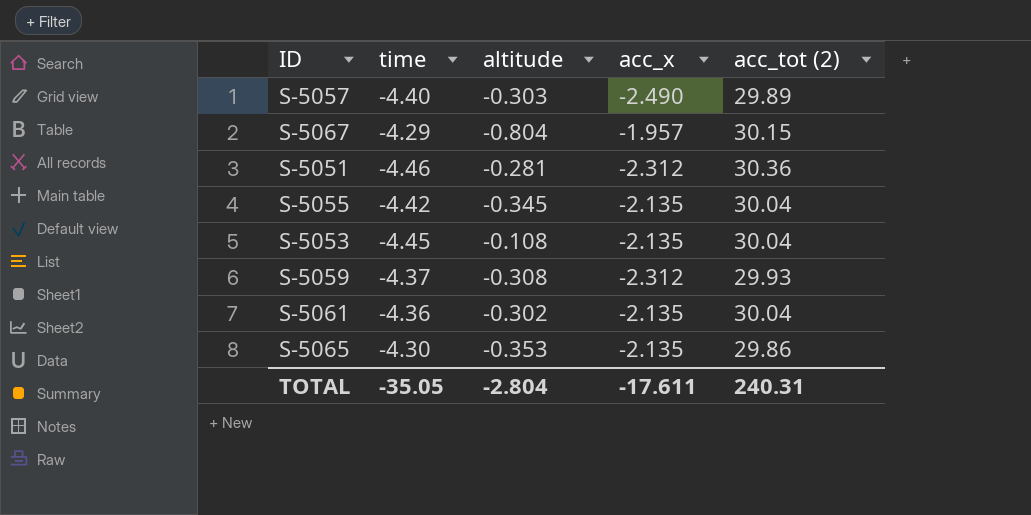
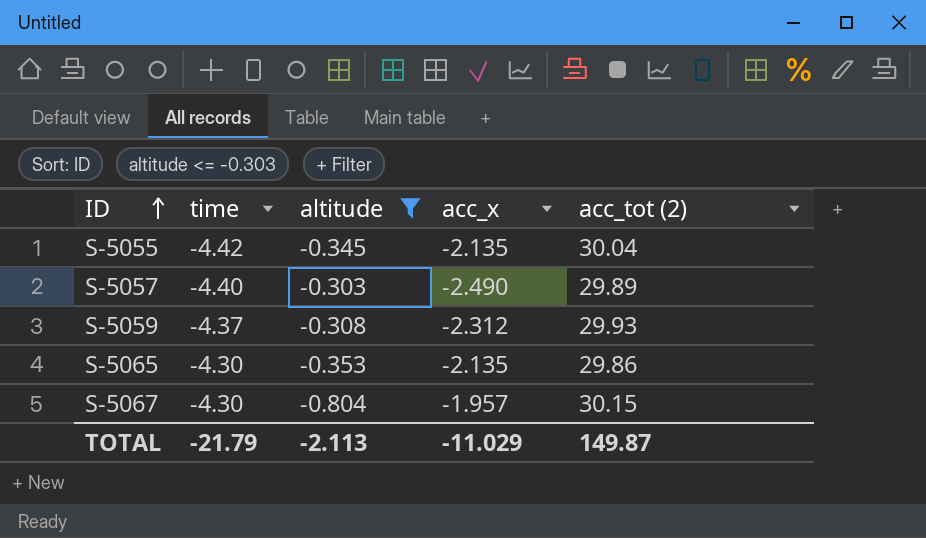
filter: none -> altitude <= -0.303
row order: none -> ID ascending
S-5067 | time: -4.29 -> -4.30
TOTAL | time: -35.05 -> -21.79
TOTAL | altitude: -2.804 -> -2.113
TOTAL | acc_x: -17.611 -> -11.029
TOTAL | acc_tot (2): 240.31 -> 149.87

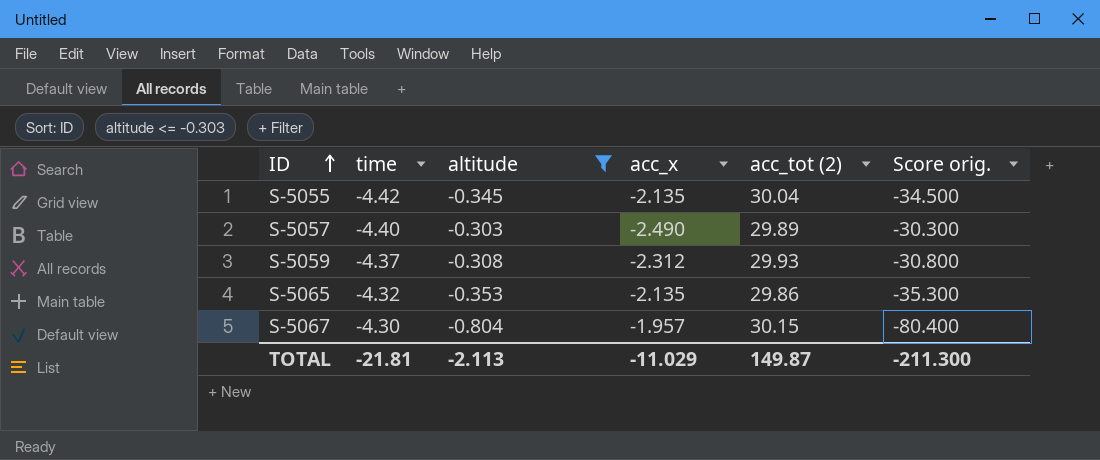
column Score orig. | formula: none -> [altitude] * 100
S-5065 | time: -4.30 -> -4.32
TOTAL | time: -21.79 -> -21.81

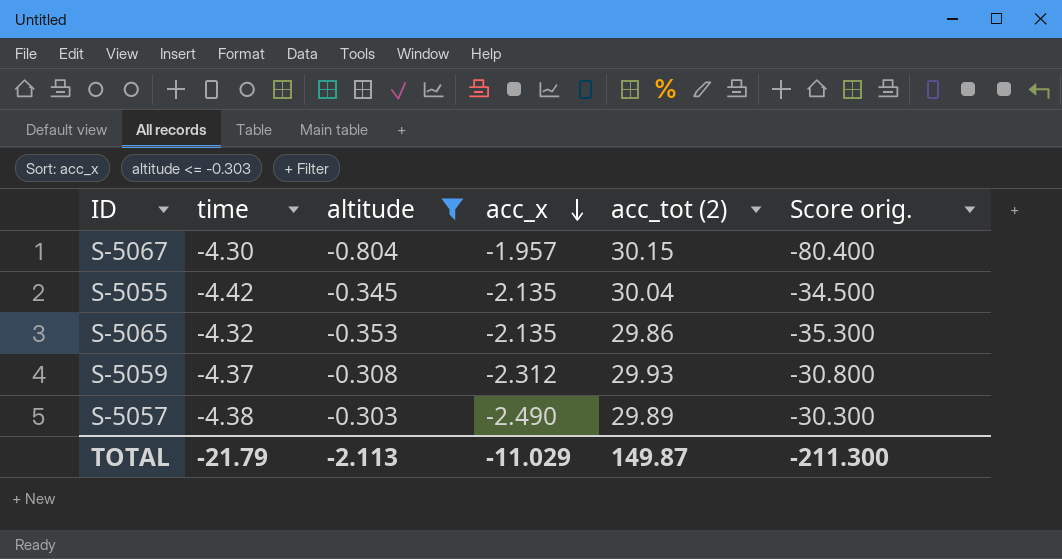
row order: ID ascending -> acc_x descending
S-5057 | time: -4.40 -> -4.38
TOTAL | time: -21.81 -> -21.79

